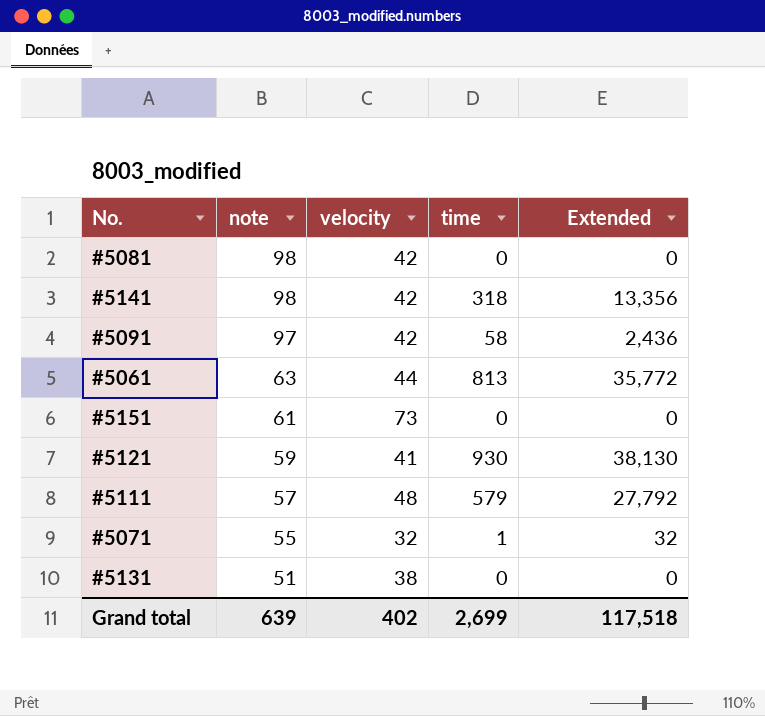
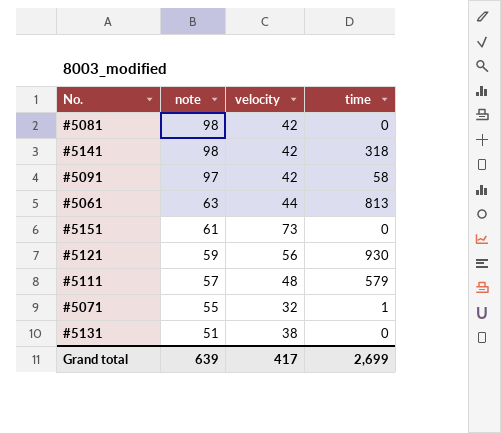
column Extended | formula: [velocity] * [time] -> none
#5121 | velocity: 41 -> 56
Grand total | velocity: 402 -> 417

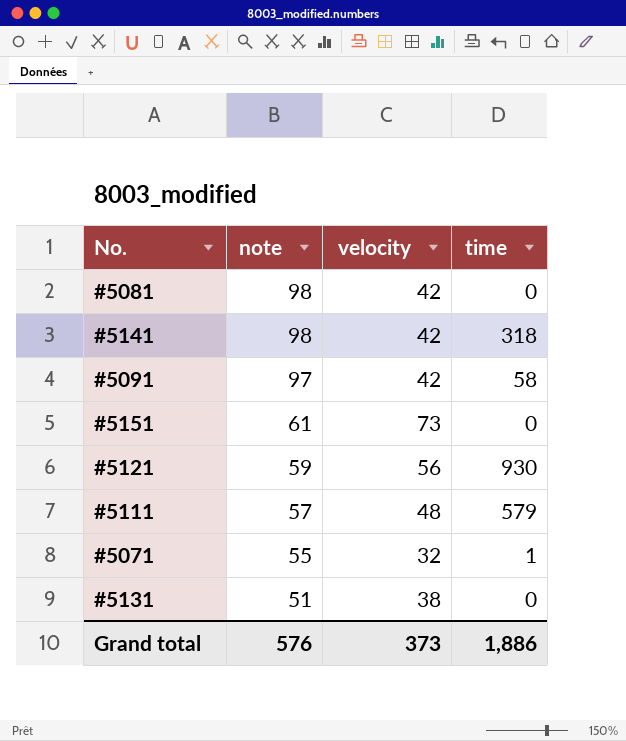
row #5061: 63 | 44 | 813 -> none
Grand total | note: 639 -> 576
Grand total | velocity: 417 -> 373
Grand total | time: 2,699 -> 1,886

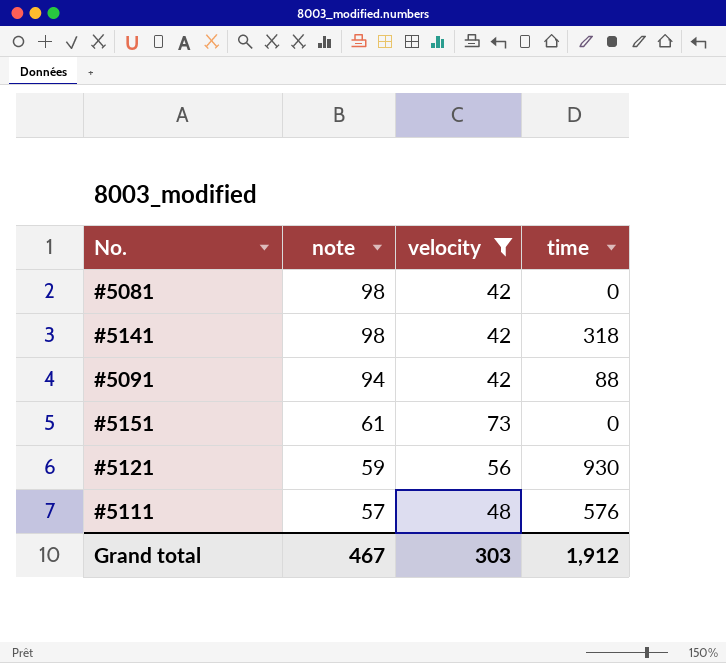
filter: none -> velocity >= 42
#5091 | note: 97 -> 94
#5091 | time: 58 -> 88
#5111 | time: 579 -> 576
Grand total | note: 576 -> 467
Grand total | velocity: 373 -> 303
Grand total | time: 1,886 -> 1,912

